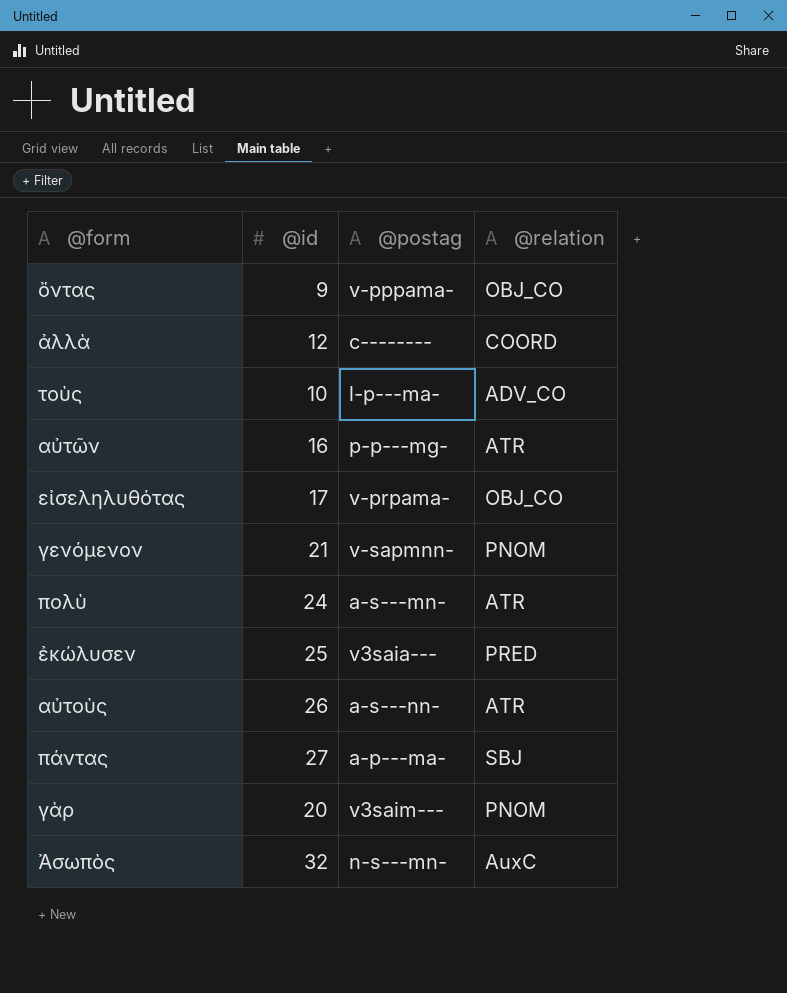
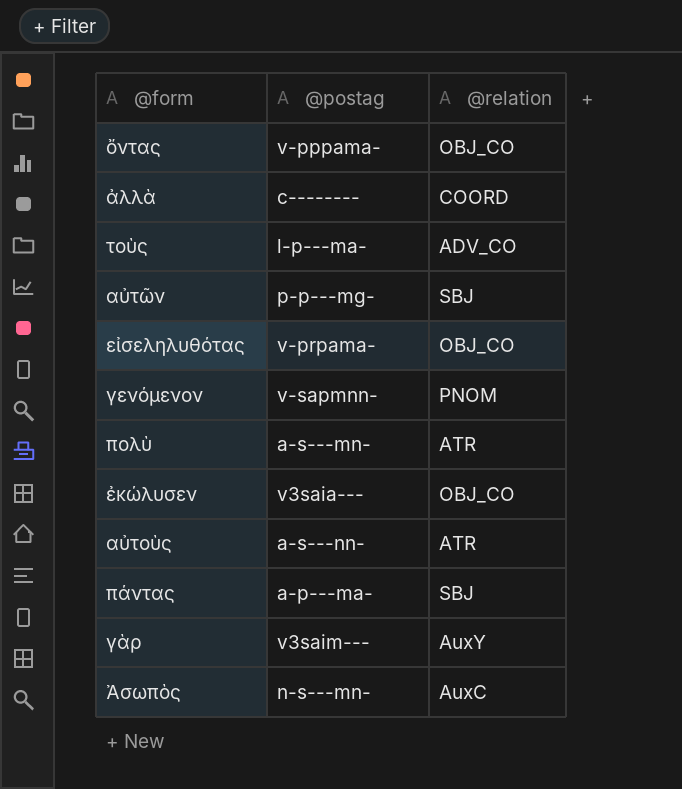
column @id | position: 2 -> none
αὐτῶν | @relation: ATR -> SBJ
ἐκώλυσεν | @relation: PRED -> OBJ_CO
γὰρ | @relation: PNOM -> AuxY

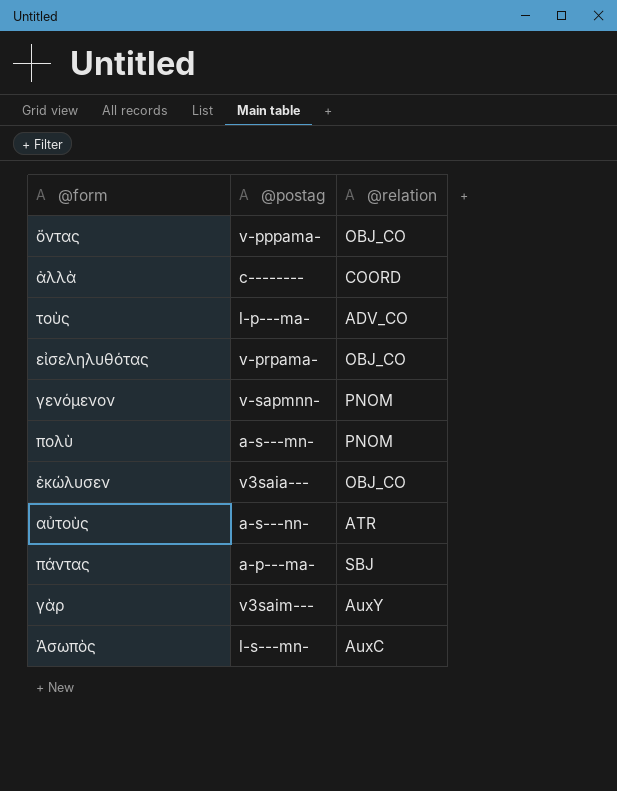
row αὐτῶν: p-p---mg- | SBJ -> none
πολὺ | @relation: ATR -> PNOM
Ἀσωπὸς | @postag: n-s---mn- -> l-s---mn-

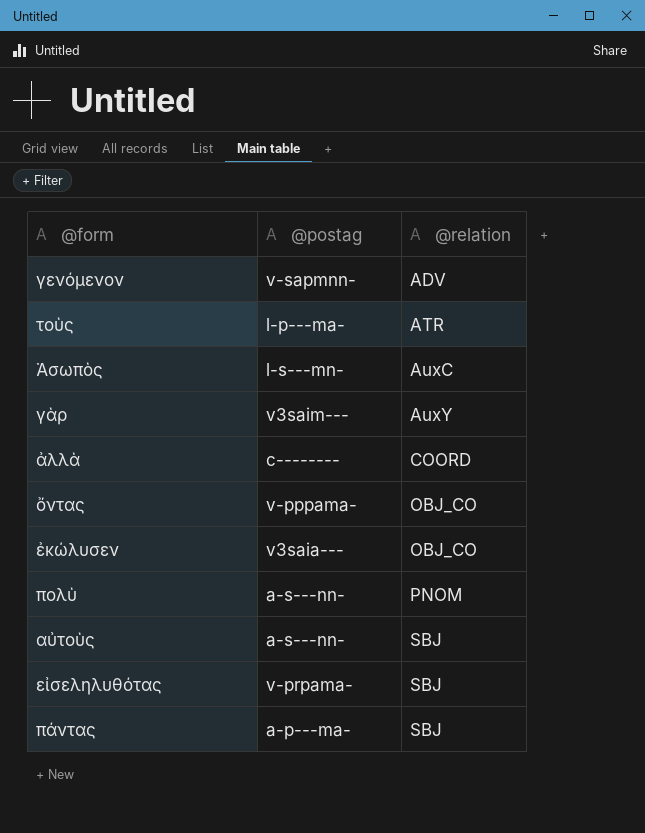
row order: none -> @relation ascending
γενόμενον | @relation: PNOM -> ADV
τοὺς | @relation: ADV_CO -> ATR
πολὺ | @postag: a-s---mn- -> a-s---nn-
αὐτοὺς | @relation: ATR -> SBJ
εἰσεληλυθότας | @relation: OBJ_CO -> SBJ

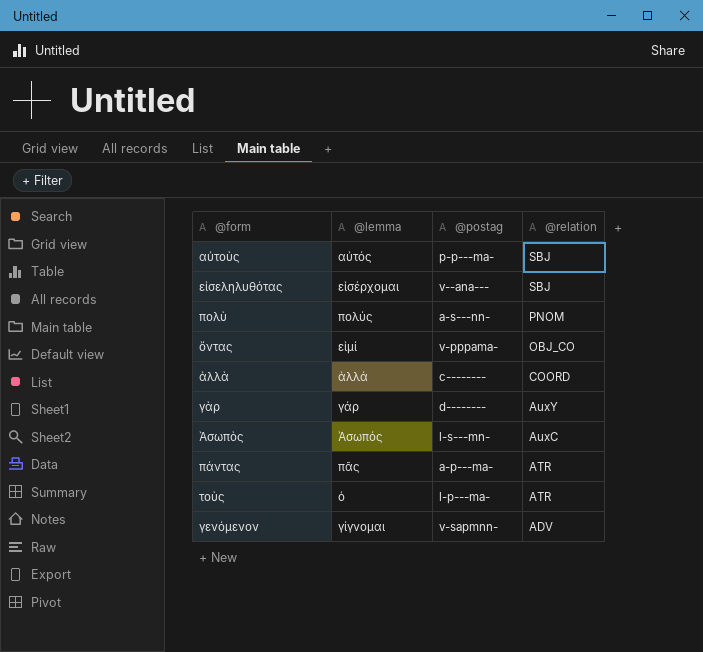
row order: @relation ascending -> @relation descending
column @lemma | position: none -> 2
row ἐκώλυσεν: v3saia--- | OBJ_CO -> none
αὐτοὺς | @postag: a-s---nn- -> p-p---ma-
εἰσεληλυθότας | @postag: v-prpama- -> v--ana---
γὰρ | @postag: v3saim--- -> d--------
πάντας | @relation: SBJ -> ATR

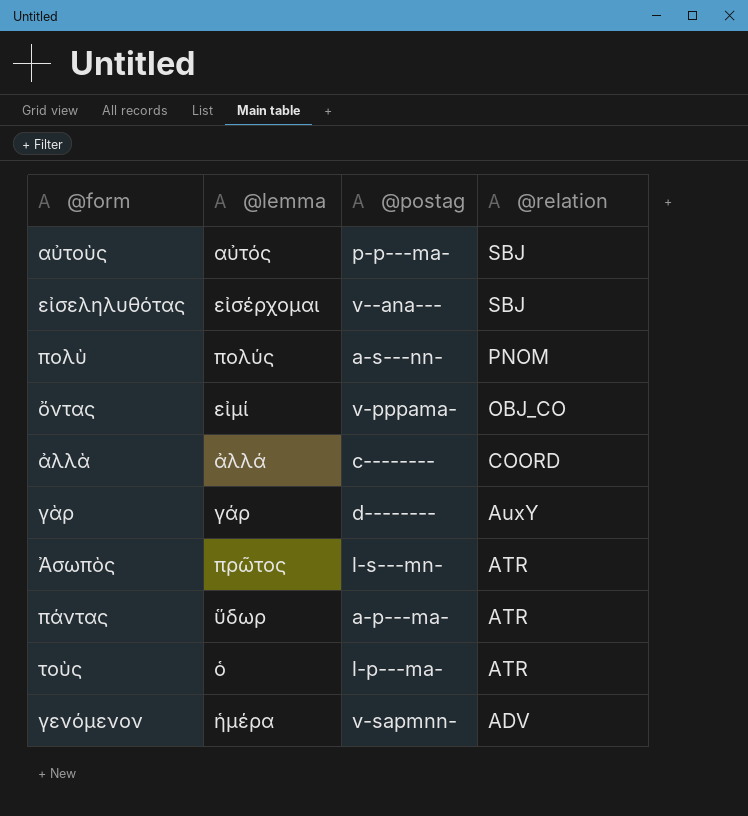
Ἀσωπὸς | @lemma: Ἀσωπός -> πρῶτος
Ἀσωπὸς | @relation: AuxC -> ATR
πάντας | @lemma: πᾶς -> ὕδωρ
γενόμενον | @lemma: γίγνομαι -> ἡμέρα

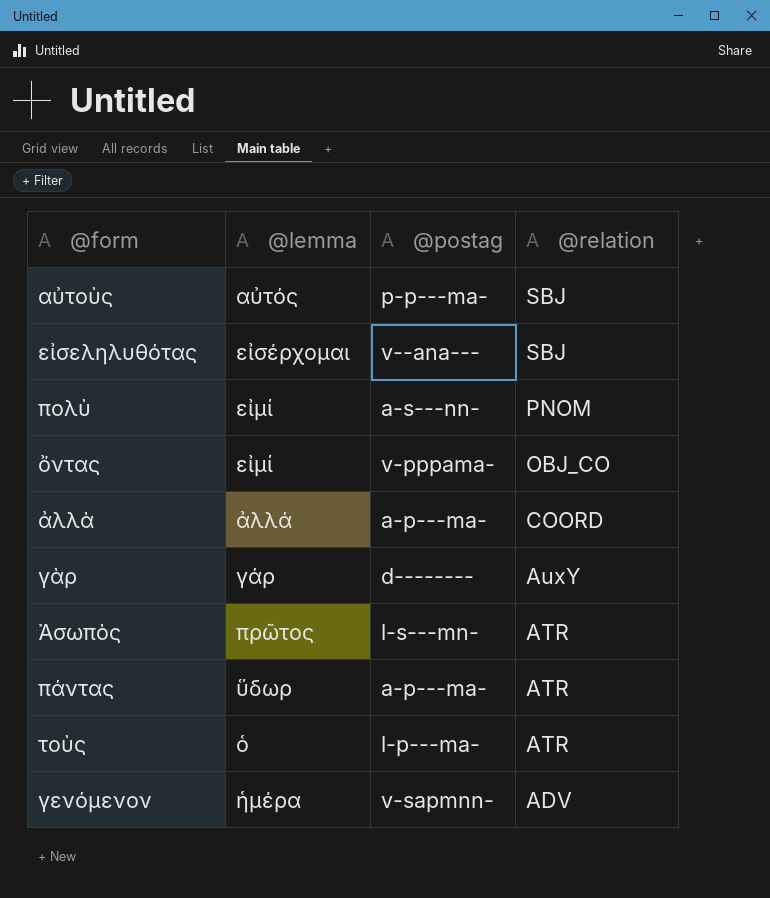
πολὺ | @lemma: πολύς -> εἰμί
ἀλλὰ | @postag: c-------- -> a-p---ma-

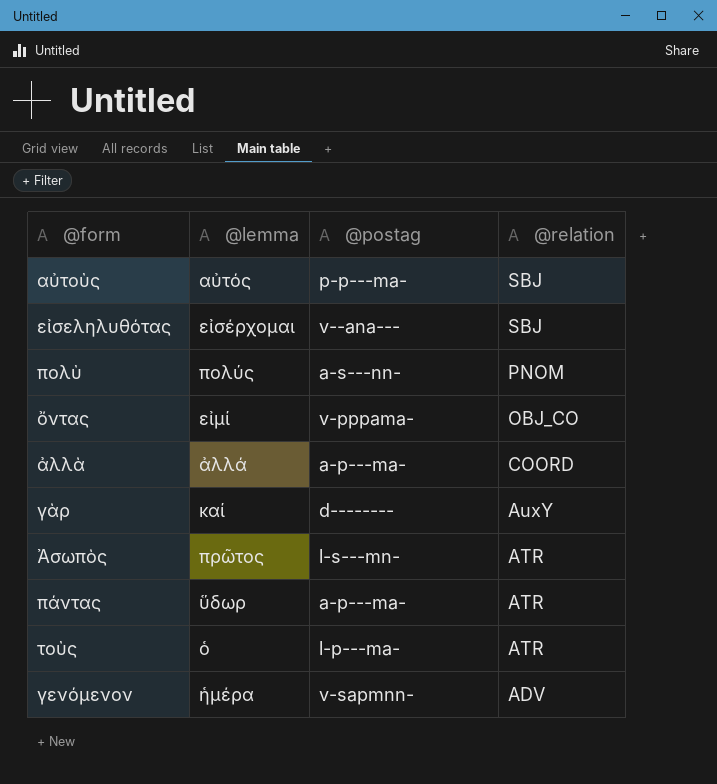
πολὺ | @lemma: εἰμί -> πολύς
γὰρ | @lemma: γάρ -> καί

